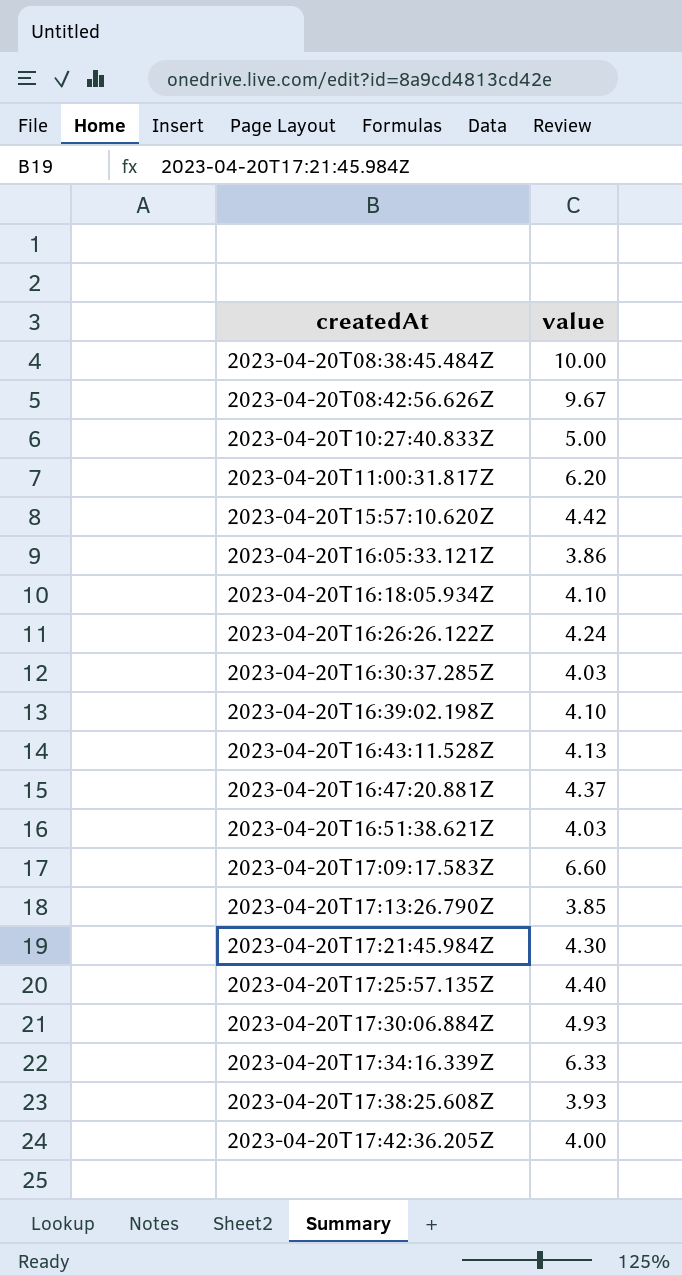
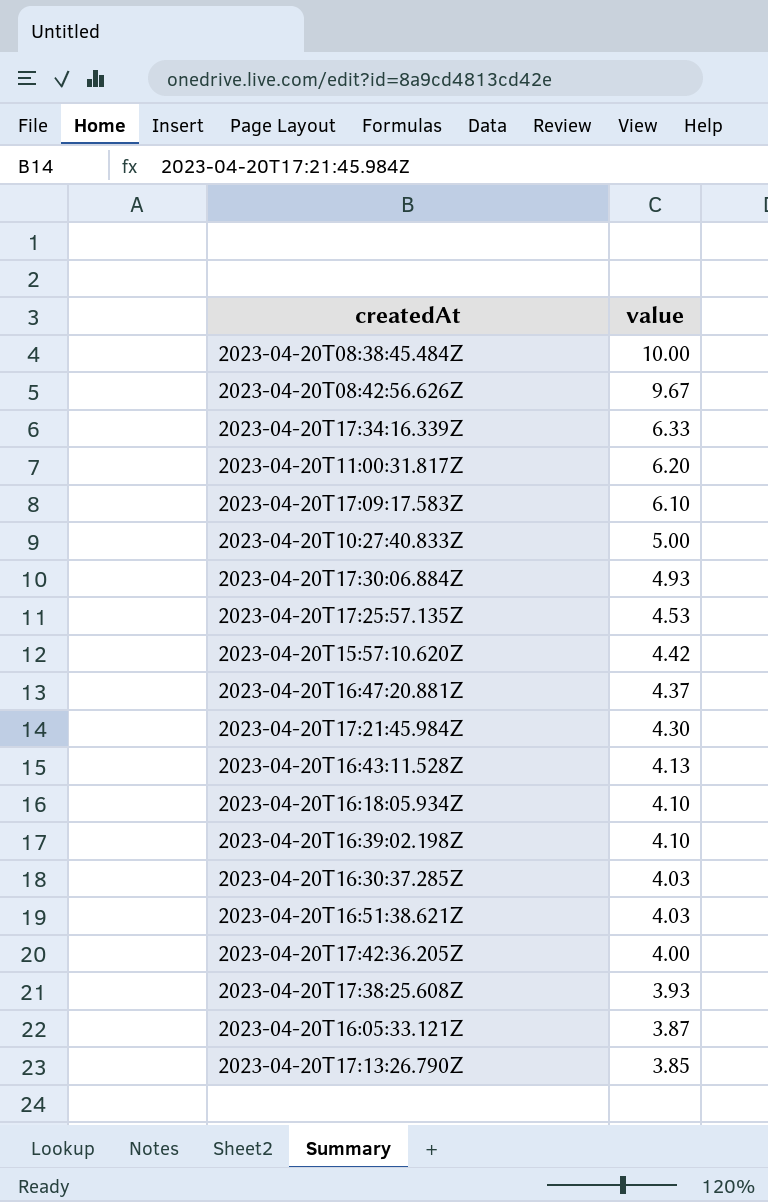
row order: createdAt ascending -> value descending
row 2023-04-20T16:26:26.122Z: 4.24 -> none
2023-04-20T17:09:17.583Z | value: 6.60 -> 6.10
2023-04-20T17:25:57.135Z | value: 4.40 -> 4.53
2023-04-20T16:05:33.121Z | value: 3.86 -> 3.87

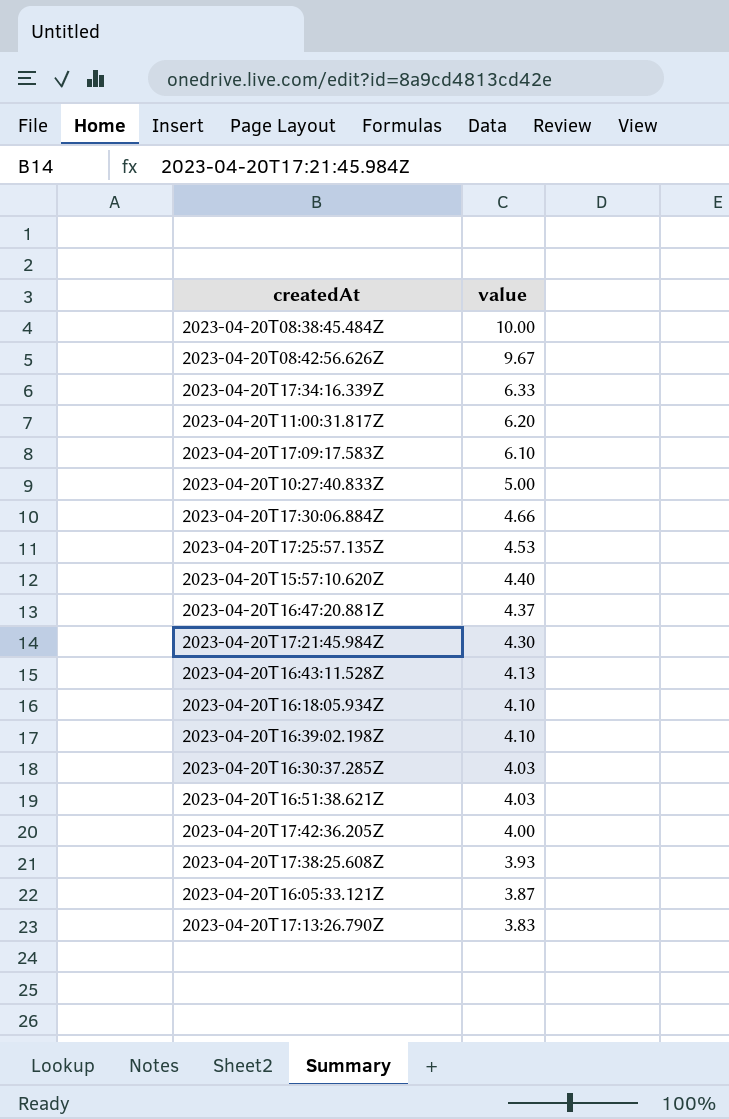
2023-04-20T17:30:06.884Z | value: 4.93 -> 4.66
2023-04-20T15:57:10.620Z | value: 4.42 -> 4.40
2023-04-20T17:13:26.790Z | value: 3.85 -> 3.83

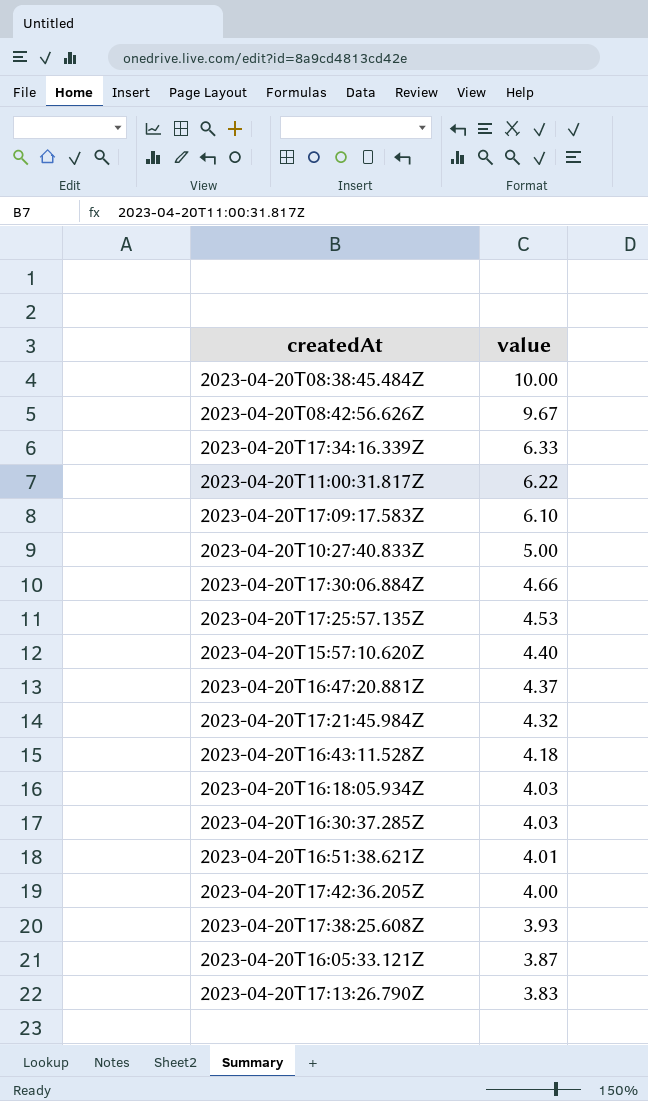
row 2023-04-20T16:39:02.198Z: 4.10 -> none
2023-04-20T11:00:31.817Z | value: 6.20 -> 6.22
2023-04-20T17:21:45.984Z | value: 4.30 -> 4.32
2023-04-20T16:43:11.528Z | value: 4.13 -> 4.18
2023-04-20T16:18:05.934Z | value: 4.10 -> 4.03
2023-04-20T16:51:38.621Z | value: 4.03 -> 4.01

